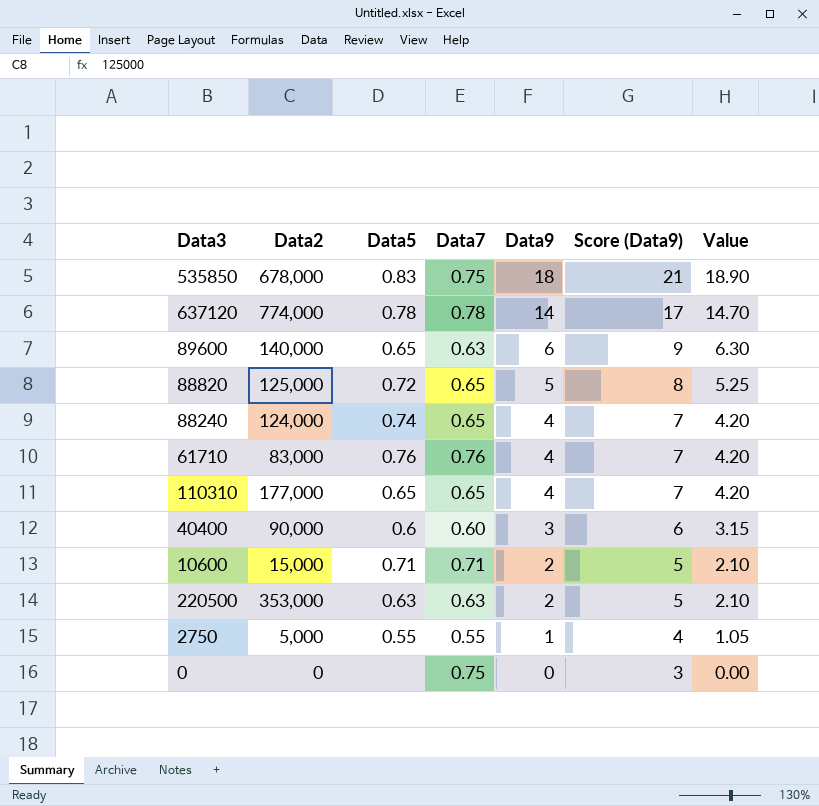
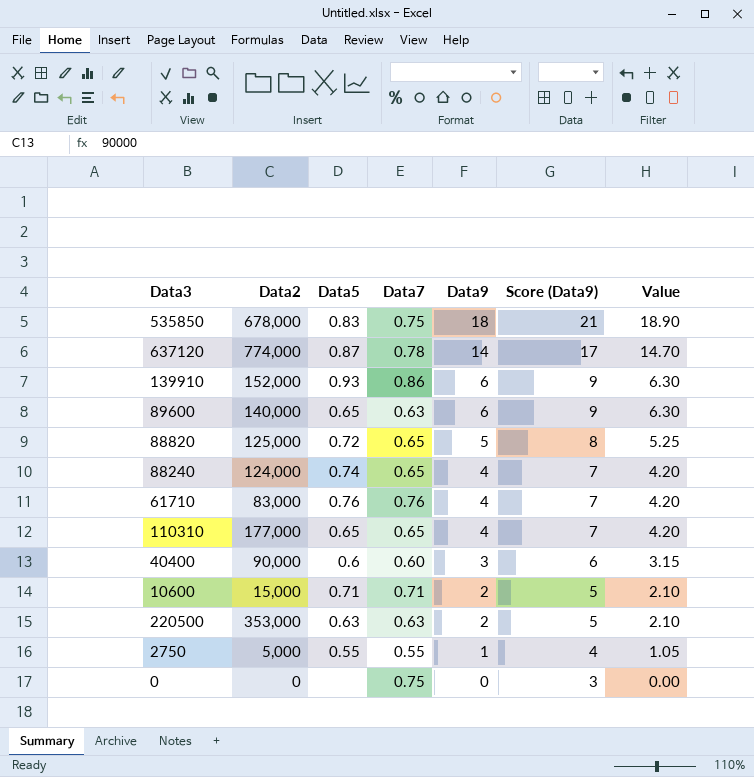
637120 | Data5: 0.78 -> 0.87
row 139910: none -> 152,000 | 0.93 | 0.86 | 6 | 9 | 6.30

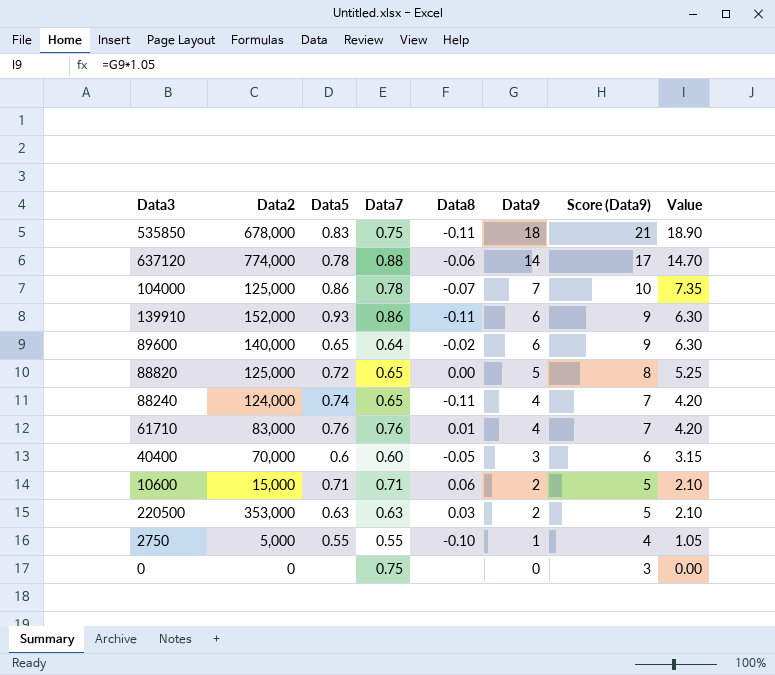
column Data8 | position: none -> 5
row 110310: 177,000 | 0.65 | 0.65 | 4 | 7 | 4.20 -> none
637120 | Data5: 0.87 -> 0.78
637120 | Data7: 0.78 -> 0.88
row 104000: none -> 125,000 | 0.86 | 0.78 | -0.07 | 7 | 10 | 7.35
89600 | Data7: 0.63 -> 0.64
40400 | Data2: 90,000 -> 70,000

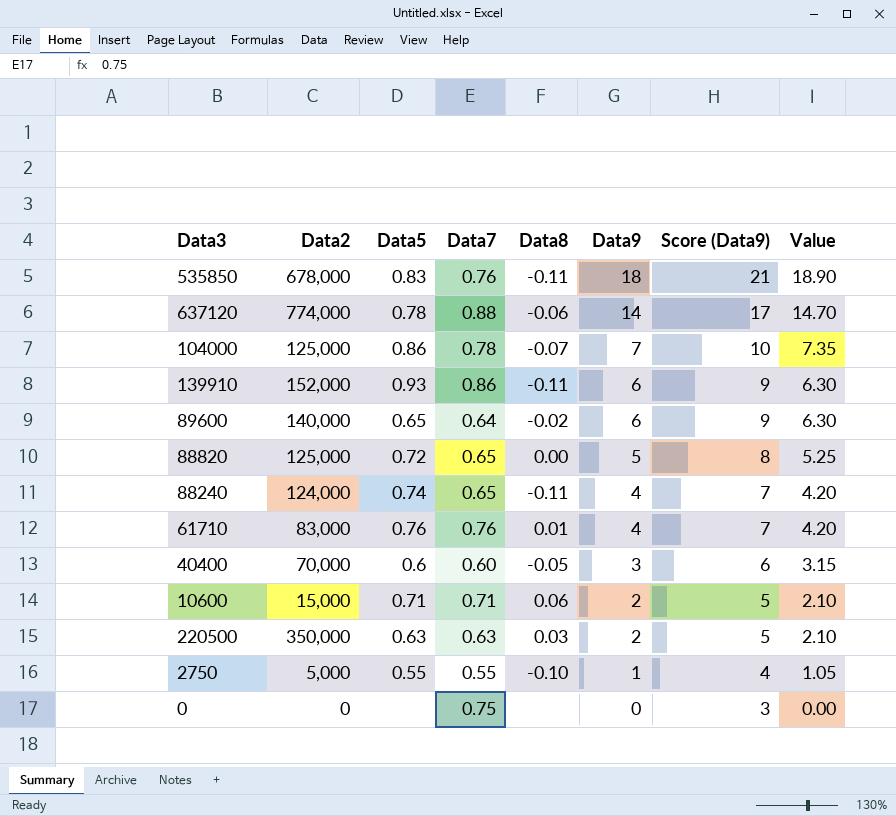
535850 | Data7: 0.75 -> 0.76
220500 | Data2: 353,000 -> 350,000

